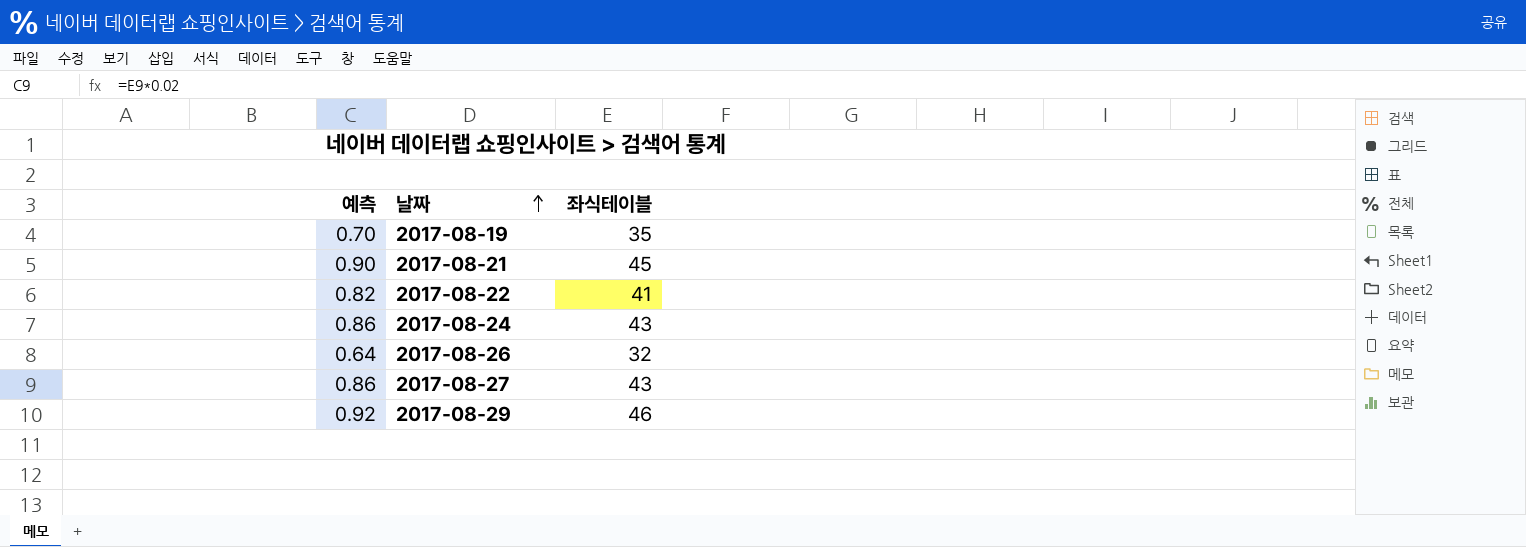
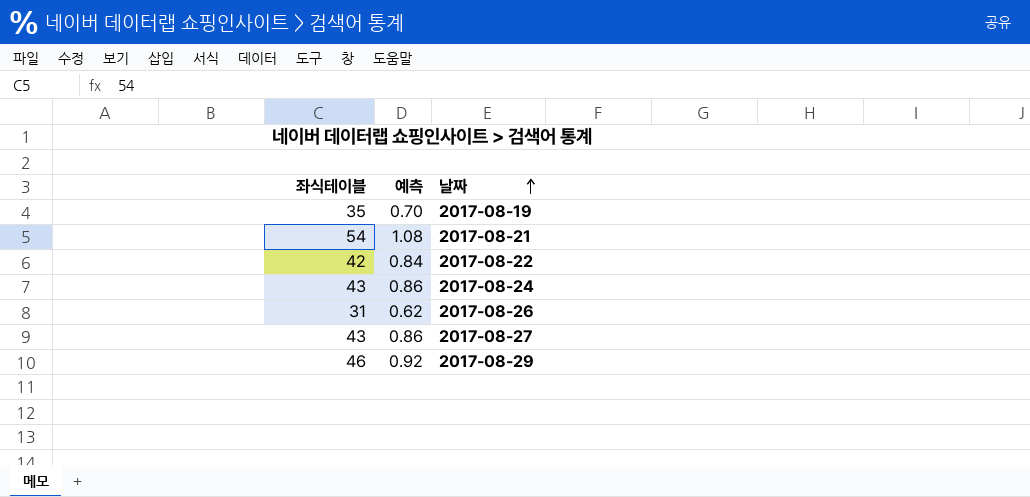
column 좌식테이블 | position: 3 -> 1
2017-08-21 | 좌식테이블: 45 -> 54
2017-08-21 | 예측: 0.90 -> 1.08
2017-08-22 | 좌식테이블: 41 -> 42
2017-08-22 | 예측: 0.82 -> 0.84
2017-08-26 | 좌식테이블: 32 -> 31
2017-08-26 | 예측: 0.64 -> 0.62

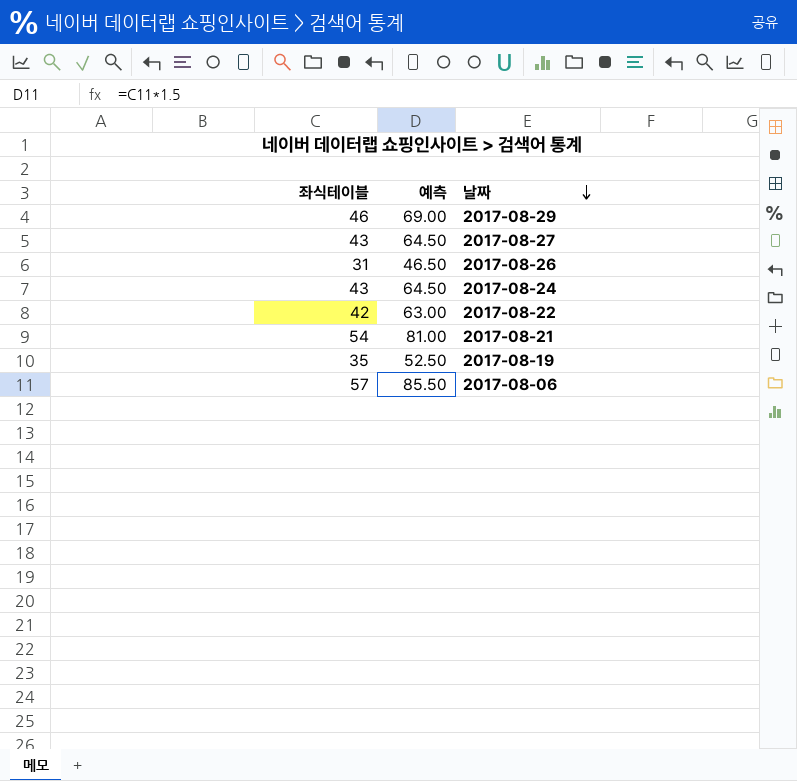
row order: 날짜 ascending -> 날짜 descending
column 예측 | formula: [좌식테이블] * 0.02 -> [좌식테이블] * 1.5
row 2017-08-06: none -> 57 | 85.50

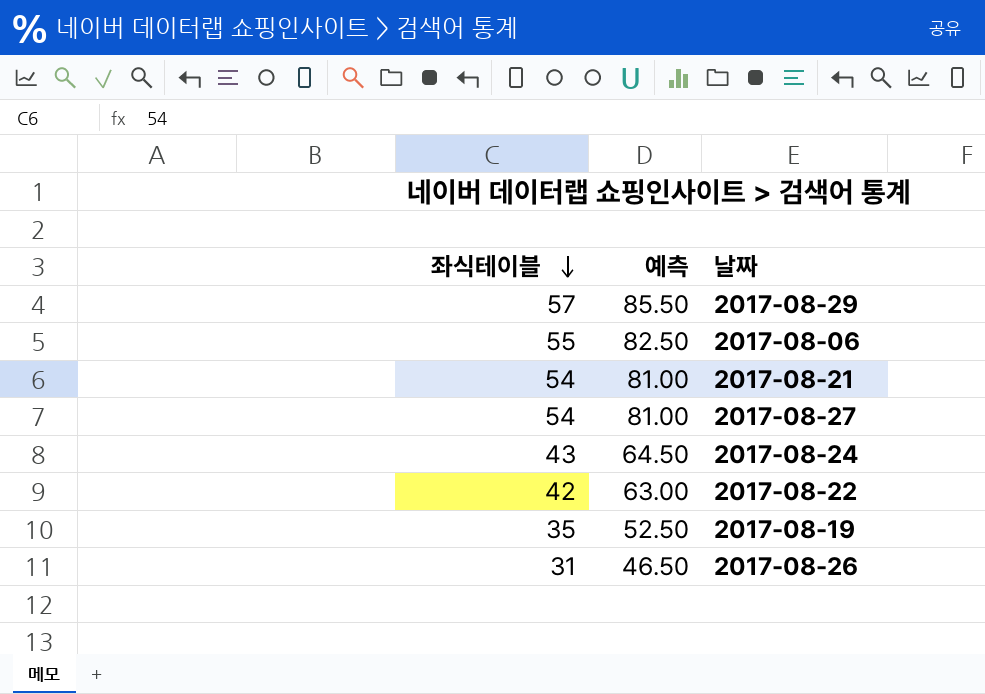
row order: 날짜 descending -> 좌식테이블 descending
2017-08-29 | 좌식테이블: 46 -> 57
2017-08-29 | 예측: 69.00 -> 85.50
2017-08-06 | 좌식테이블: 57 -> 55
2017-08-06 | 예측: 85.50 -> 82.50
2017-08-27 | 좌식테이블: 43 -> 54
2017-08-27 | 예측: 64.50 -> 81.00

